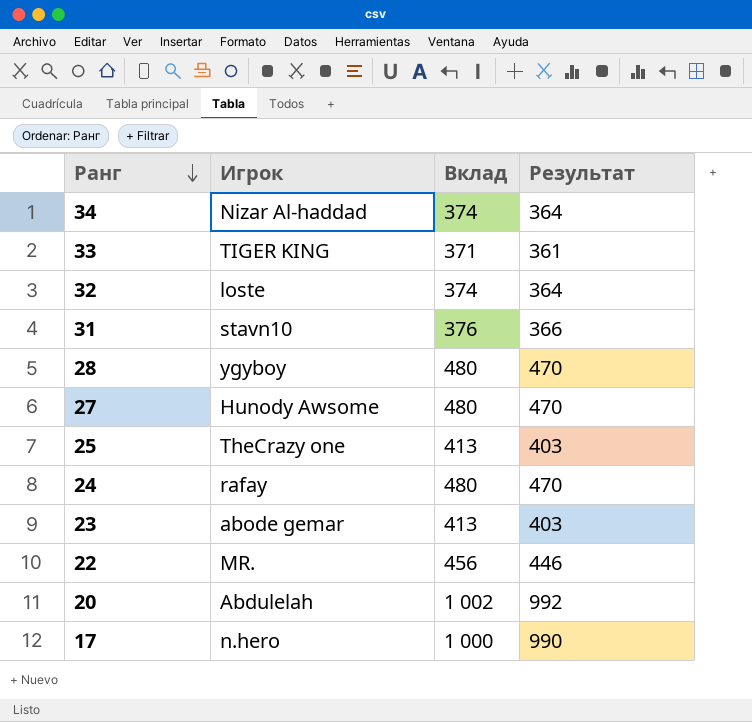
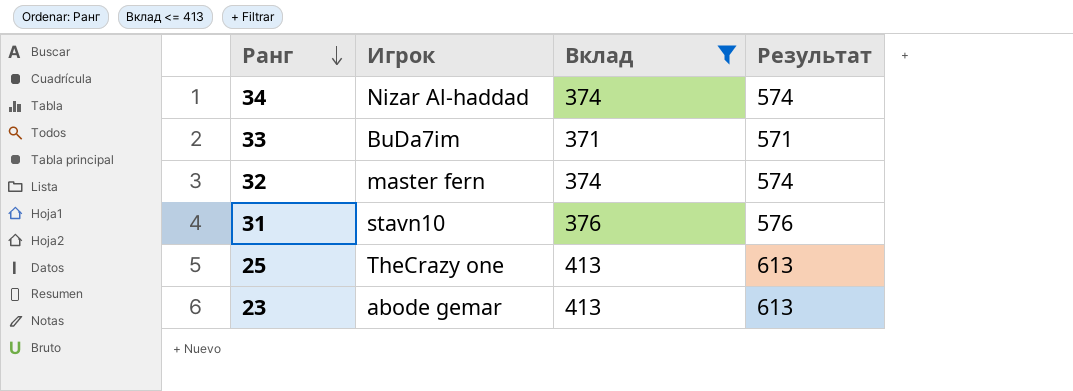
filter: none -> Вклад <= 413
column Результат | formula: [Вклад] - 10 -> [Вклад] + 200
33 | Игрок: TIGER KING -> BuDa7im
32 | Игрок: loste -> master fern

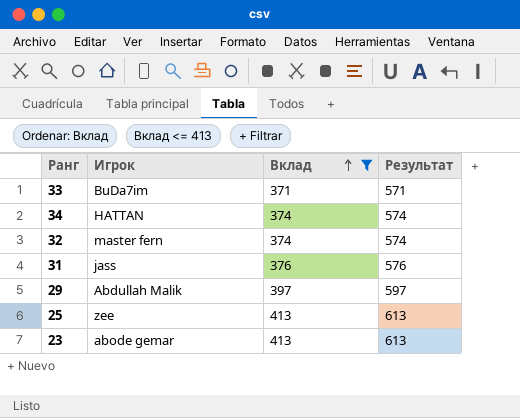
row order: Ранг descending -> Вклад ascending
34 | Игрок: Nizar Al-haddad -> HATTAN
31 | Игрок: stavn10 -> jass
row 29: none -> Abdullah Malik | 397 | 597
25 | Игрок: TheCrazy one -> zee

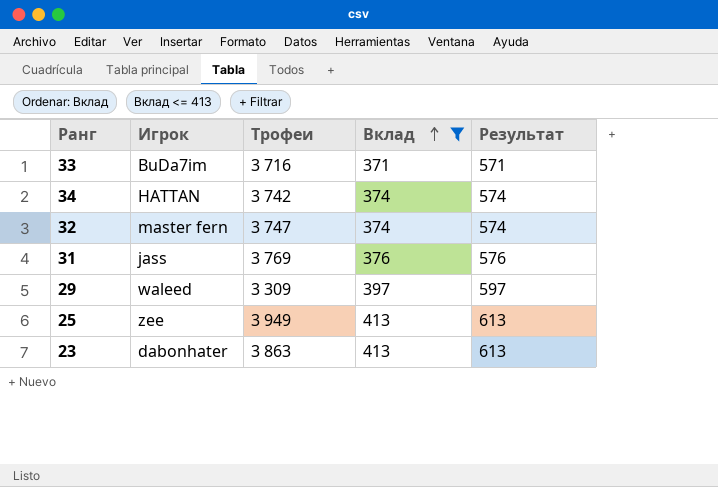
column Трофеи | position: none -> 3
29 | Игрок: Abdullah Malik -> waleed
23 | Игрок: abode gemar -> dabonhater

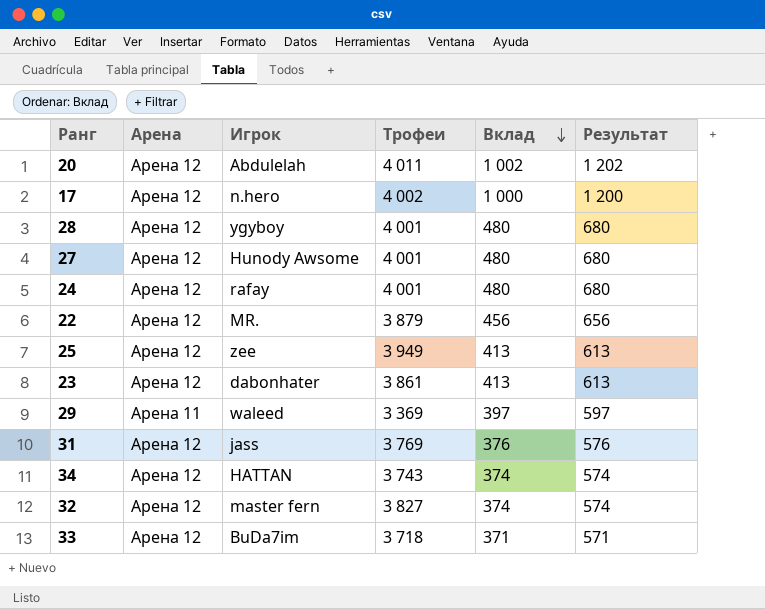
filter: Вклад <= 413 -> none
row order: Вклад ascending -> Вклад descending
column Арена | position: none -> 2
23 | Трофеи: 3 863 -> 3 861
29 | Трофеи: 3 309 -> 3 369
34 | Трофеи: 3 742 -> 3 743
32 | Трофеи: 3 747 -> 3 827
33 | Трофеи: 3 716 -> 3 718

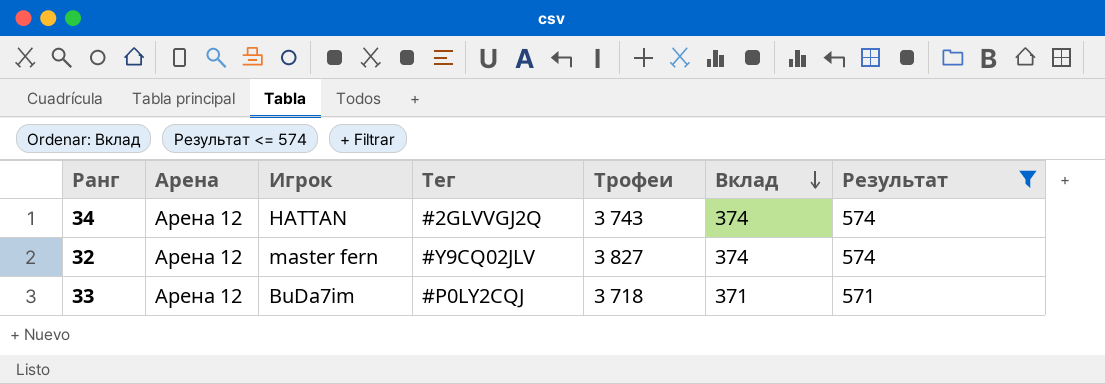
filter: none -> Результат <= 574
column Тег | position: none -> 4

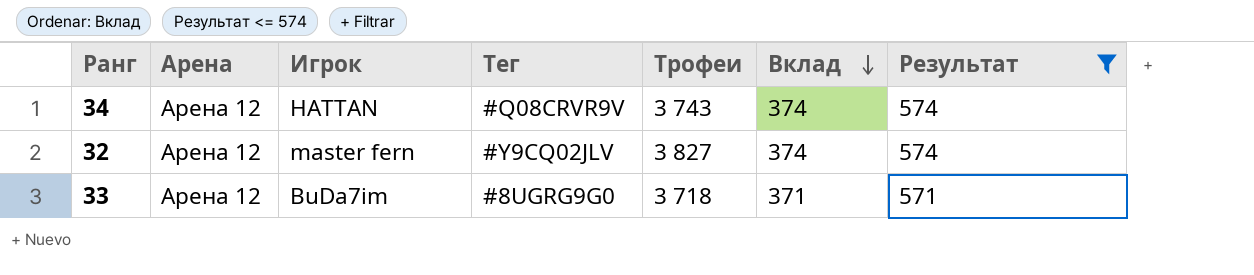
34 | Тег: #2GLVVGJ2Q -> #Q08CRVR9V
33 | Тег: #P0LY2CQJ -> #8UGRG9G0

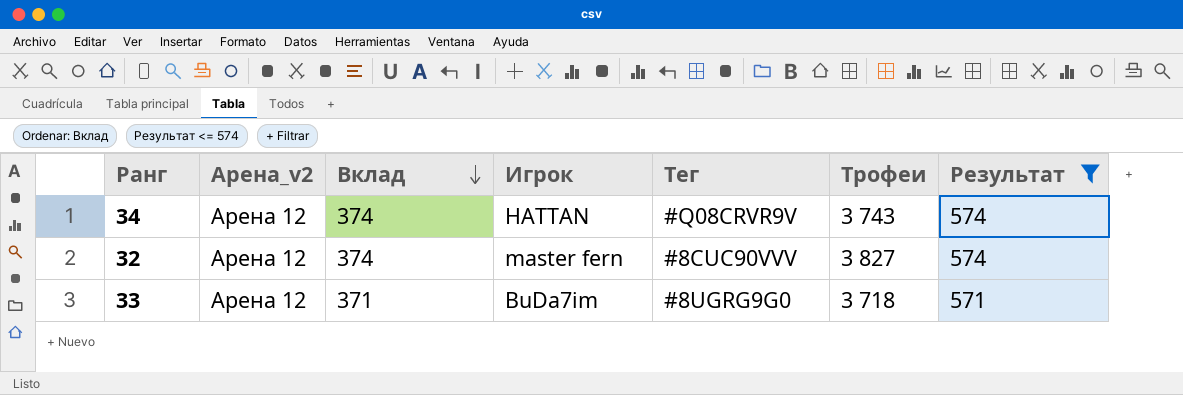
column name: Арена -> Арена_v2
column Вклад | position: 6 -> 3
32 | Тег: #Y9CQ02JLV -> #8CUC90VVV

